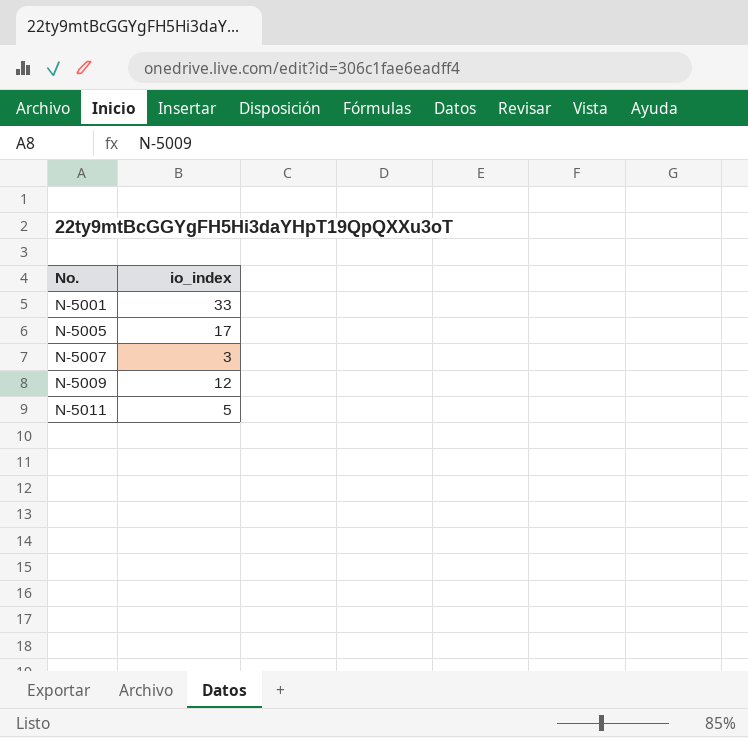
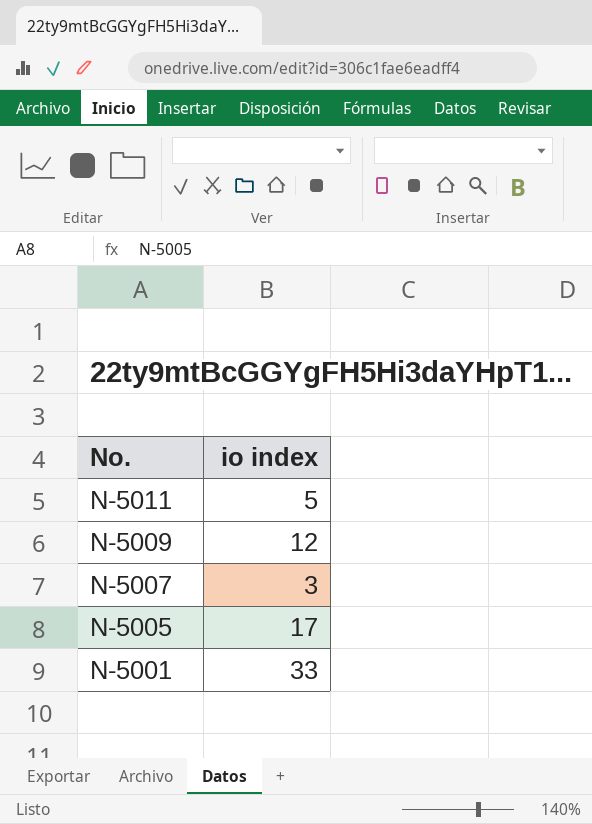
row order: No. ascending -> No. descending
column name: io_index -> io index

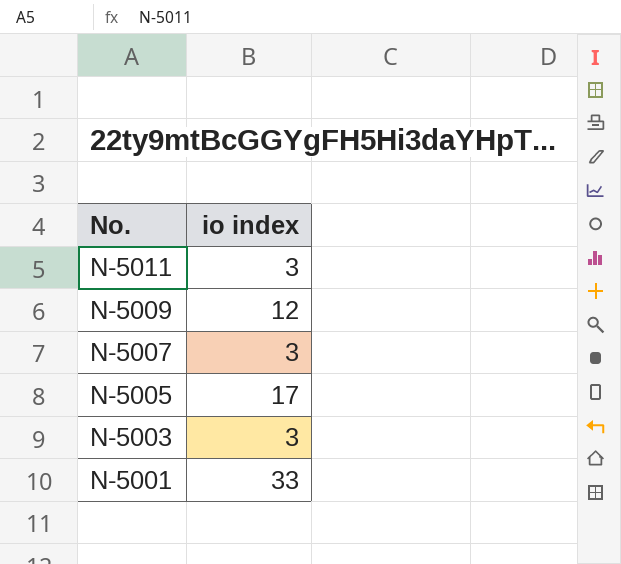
N-5011 | io index: 5 -> 3
row N-5003: none -> 3

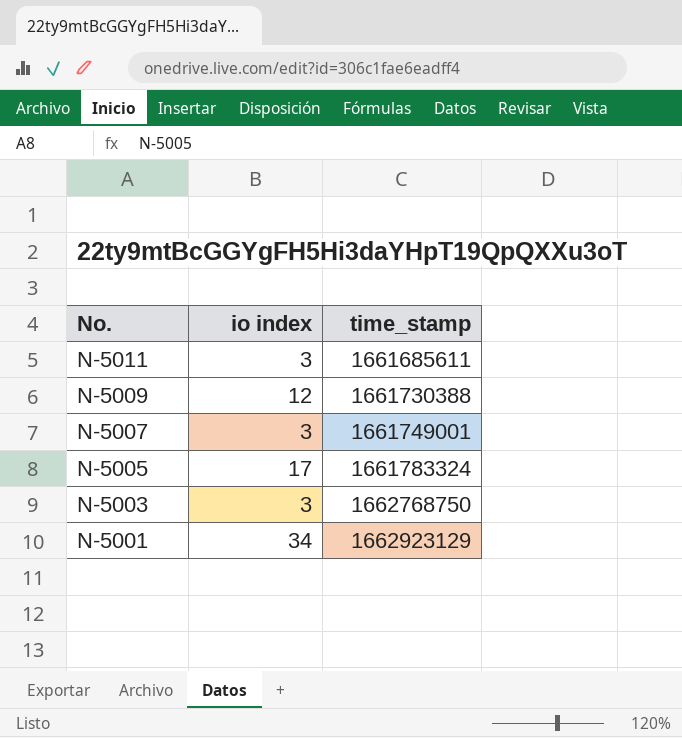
column time_stamp | position: none -> 3
N-5001 | io index: 33 -> 34

